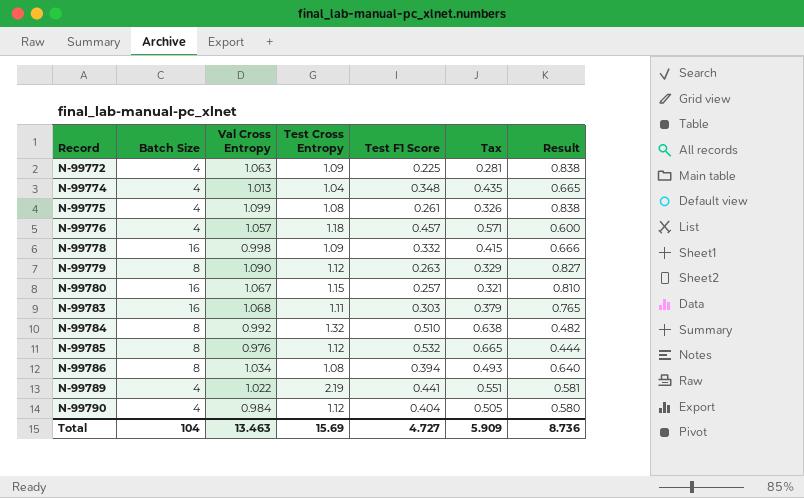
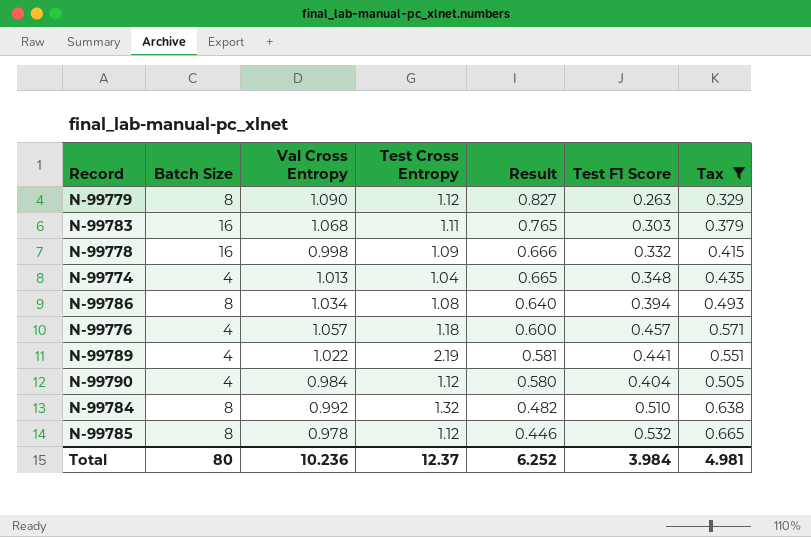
filter: none -> Tax >= 0.329
row order: Record ascending -> Result descending
column Result | position: 7 -> 5
N-99785 | Val Cross Entropy: 0.976 -> 0.978
N-99785 | Result: 0.444 -> 0.446
Total | Batch Size: 104 -> 80
Total | Val Cross Entropy: 13.463 -> 10.236
Total | Test Cross Entropy: 15.69 -> 12.37
Total | Result: 8.736 -> 6.252
Total | Test F1 Score: 4.727 -> 3.984
Total | Tax: 5.909 -> 4.981

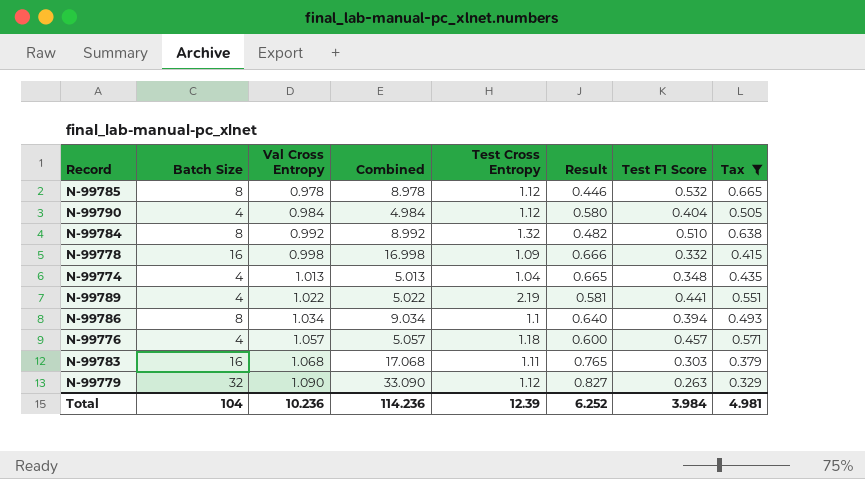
row order: Result descending -> Val Cross Entropy ascending
column Combined | formula: none -> [Batch Size] + [Val Cross Entropy]
N-99786 | Test Cross Entropy: 1.08 -> 1.1
N-99779 | Batch Size: 8 -> 32
Total | Batch Size: 80 -> 104
Total | Test Cross Entropy: 12.37 -> 12.39

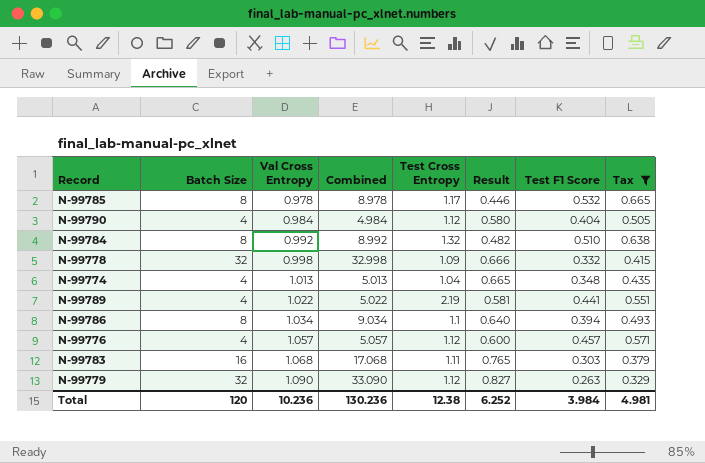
N-99785 | Test Cross Entropy: 1.12 -> 1.17
N-99778 | Batch Size: 16 -> 32
N-99778 | Combined: 16.998 -> 32.998
N-99776 | Test Cross Entropy: 1.18 -> 1.12
Total | Batch Size: 104 -> 120
Total | Combined: 114.236 -> 130.236
Total | Test Cross Entropy: 12.39 -> 12.38

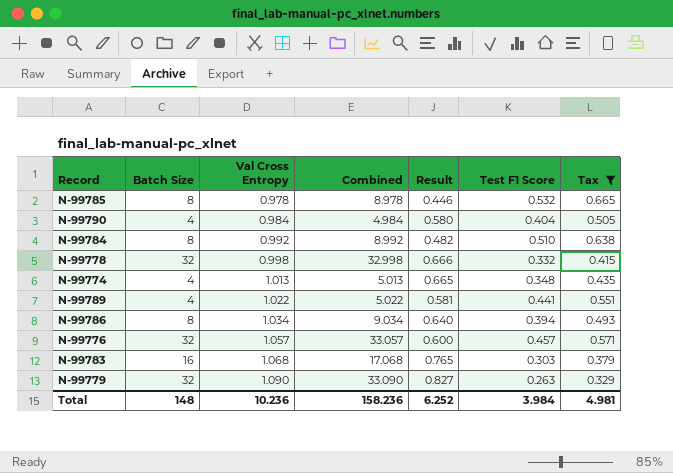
column Test Cross Entropy | position: 5 -> none
N-99776 | Batch Size: 4 -> 32
N-99776 | Combined: 5.057 -> 33.057
Total | Batch Size: 120 -> 148
Total | Combined: 130.236 -> 158.236

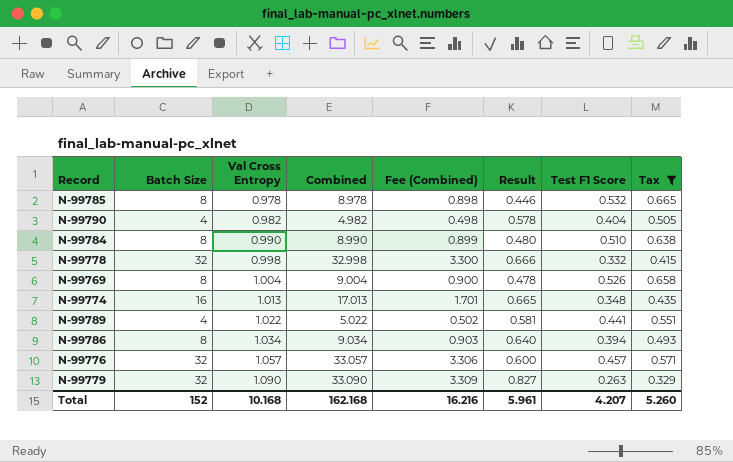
column Fee (Combined) | formula: none -> [Combined] * 0.1
row N-99783: 16 | 1.068 | 17.068 | 0.765 | 0.303 | 0.379 -> none
N-99790 | Val Cross Entropy: 0.984 -> 0.982
N-99790 | Combined: 4.984 -> 4.982
N-99790 | Result: 0.580 -> 0.578
N-99784 | Val Cross Entropy: 0.992 -> 0.990
N-99784 | Combined: 8.992 -> 8.990
N-99784 | Result: 0.482 -> 0.480
row N-99769: none -> 8 | 1.004 | 9.004 | 0.900 | 0.478 | 0.526 | 0.658
N-99774 | Batch Size: 4 -> 16
N-99774 | Combined: 5.013 -> 17.013
Total | Batch Size: 148 -> 152
Total | Val Cross Entropy: 10.236 -> 10.168
Total | Combined: 158.236 -> 162.168
Total | Result: 6.252 -> 5.961
Total | Test F1 Score: 3.984 -> 4.207
Total | Tax: 4.981 -> 5.260

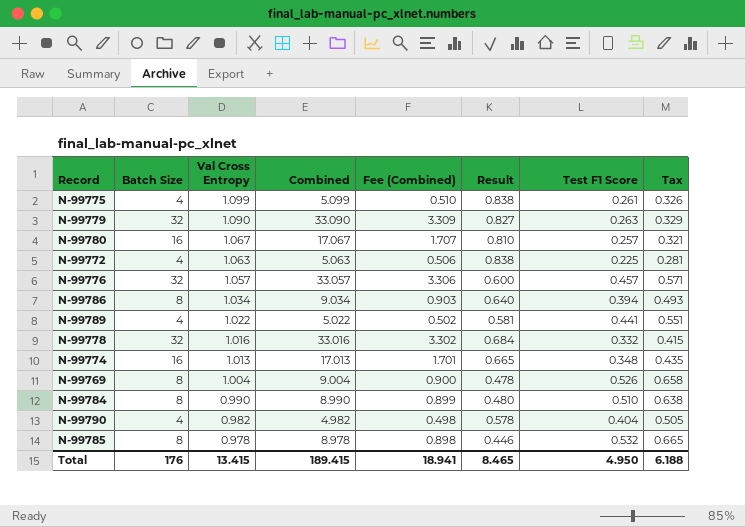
filter: Tax >= 0.329 -> none
row order: Val Cross Entropy ascending -> Val Cross Entropy descending
N-99778 | Val Cross Entropy: 0.998 -> 1.016
N-99778 | Combined: 32.998 -> 33.016
N-99778 | Fee (Combined): 3.300 -> 3.302
N-99778 | Result: 0.666 -> 0.684
Total | Batch Size: 152 -> 176
Total | Val Cross Entropy: 10.168 -> 13.415
Total | Combined: 162.168 -> 189.415
Total | Fee (Combined): 16.216 -> 18.941
Total | Result: 5.961 -> 8.465
Total | Test F1 Score: 4.207 -> 4.950
Total | Tax: 5.260 -> 6.188

